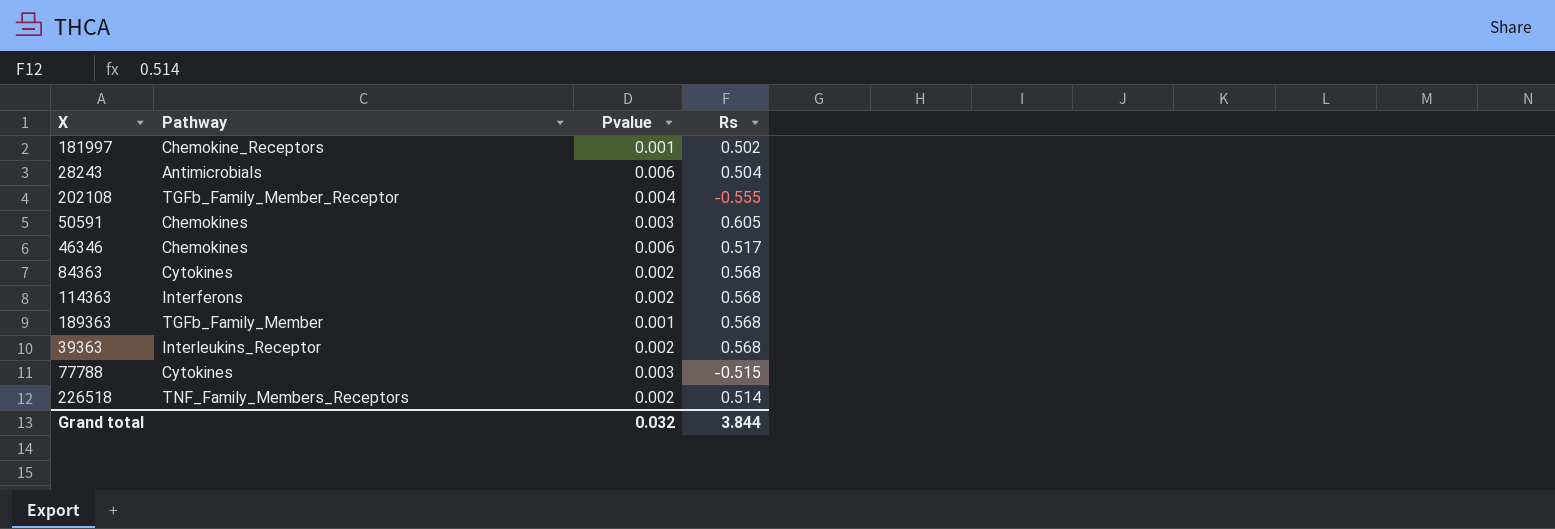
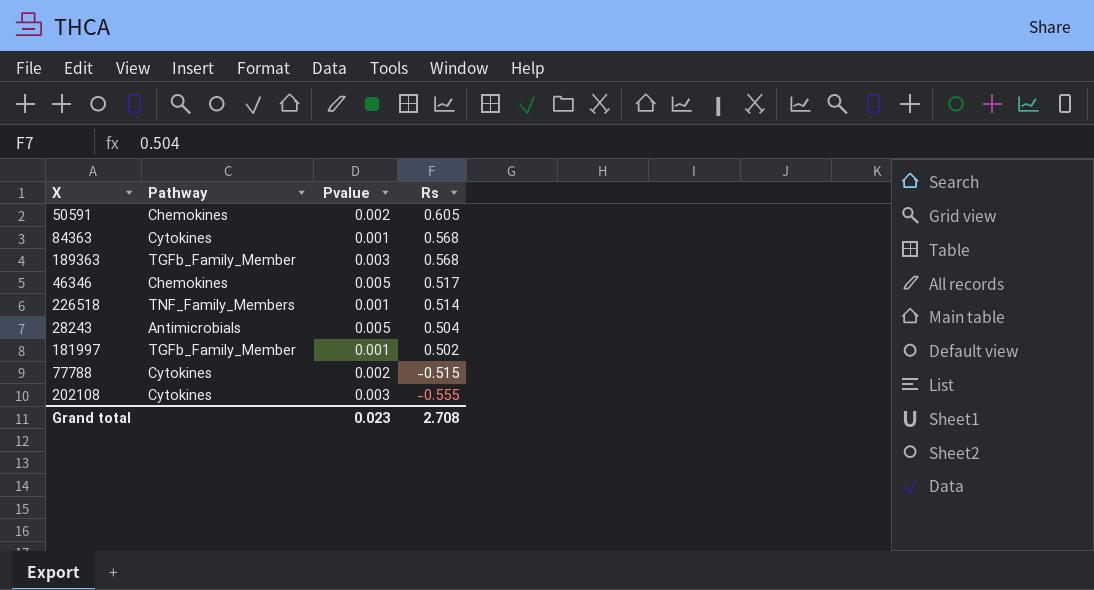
row order: none -> Rs descending
row 114363: Interferons | 0.002 | 0.568 -> none
row 39363: Interleukins_Receptor | 0.002 | 0.568 -> none
50591 | Pvalue: 0.003 -> 0.002
84363 | Pvalue: 0.002 -> 0.001
189363 | Pvalue: 0.001 -> 0.003
46346 | Pvalue: 0.006 -> 0.005
226518 | Pathway: TNF_Family_Members_Receptors -> TNF_Family_Members
226518 | Pvalue: 0.002 -> 0.001
28243 | Pvalue: 0.006 -> 0.005
181997 | Pathway: Chemokine_Receptors -> TGFb_Family_Member
77788 | Pvalue: 0.003 -> 0.002
202108 | Pathway: TGFb_Family_Member_Receptor -> Cytokines
202108 | Pvalue: 0.004 -> 0.003
Grand total | Pvalue: 0.032 -> 0.023
Grand total | Rs: 3.844 -> 2.708

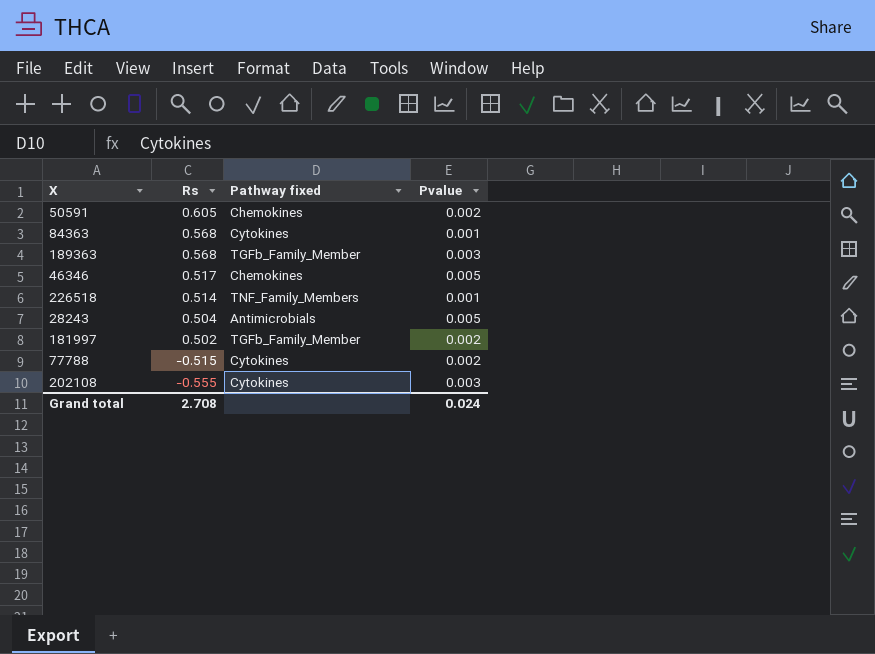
column Rs | position: 4 -> 2
column name: Pathway -> Pathway fixed
181997 | Pvalue: 0.001 -> 0.002
Grand total | Pvalue: 0.023 -> 0.024

